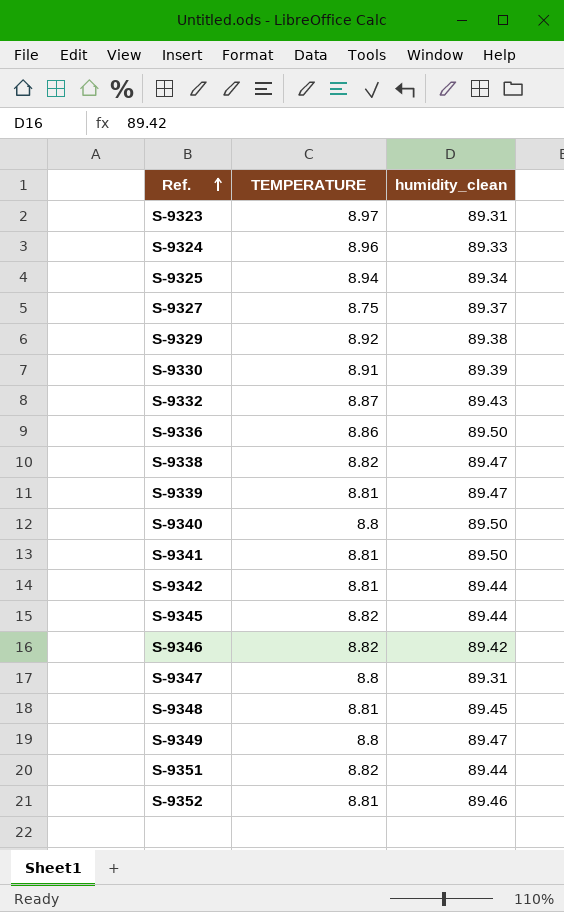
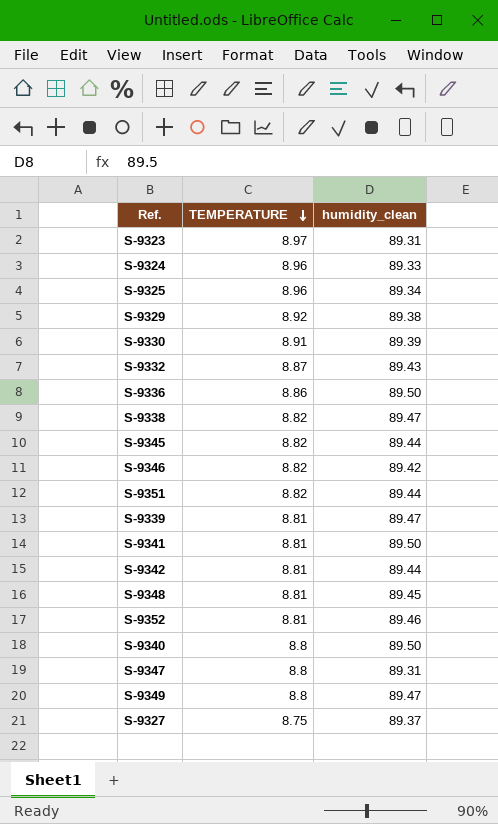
row order: Ref. ascending -> TEMPERATURE descending
S-9325 | TEMPERATURE: 8.94 -> 8.96

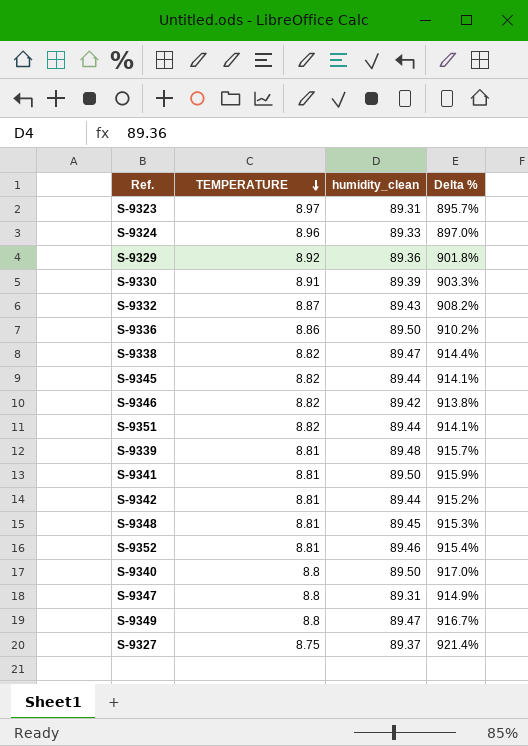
column Delta % | formula: none -> ([humidity_clean] - [TEMPERATURE]) / [TEMPERATURE]
row S-9325: 8.96 | 89.34 -> none
S-9329 | humidity_clean: 89.38 -> 89.36
S-9339 | humidity_clean: 89.47 -> 89.48

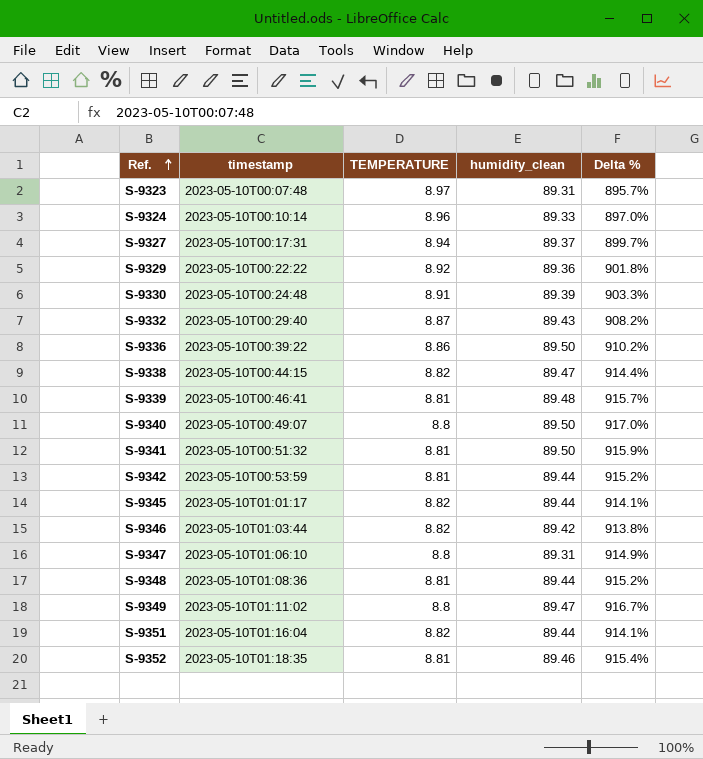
row order: TEMPERATURE descending -> Ref. ascending
column timestamp | position: none -> 2
S-9327 | TEMPERATURE: 8.75 -> 8.94
S-9327 | Delta %: 921.4% -> 899.7%
S-9348 | humidity_clean: 89.45 -> 89.44
S-9348 | Delta %: 915.3% -> 915.2%

